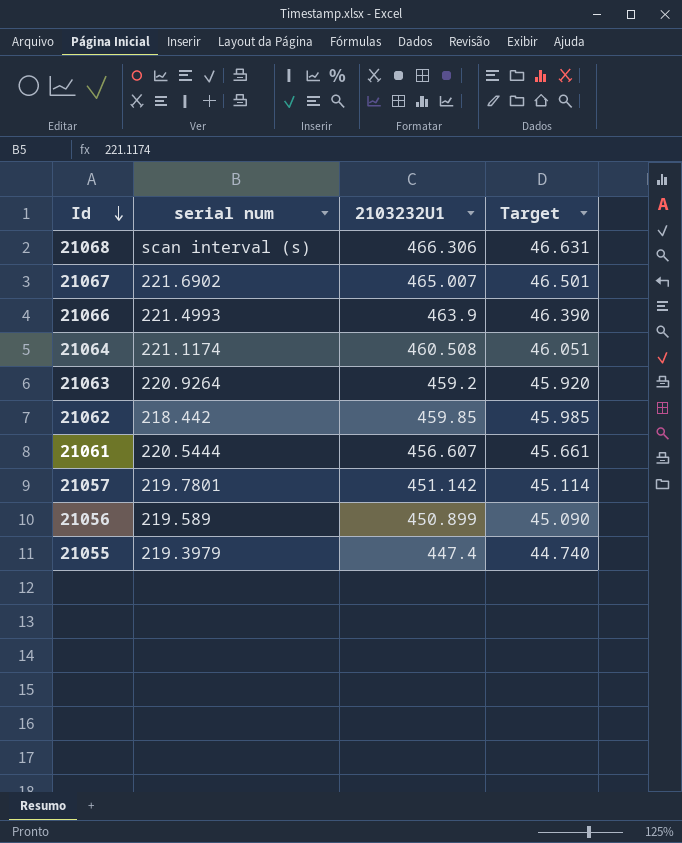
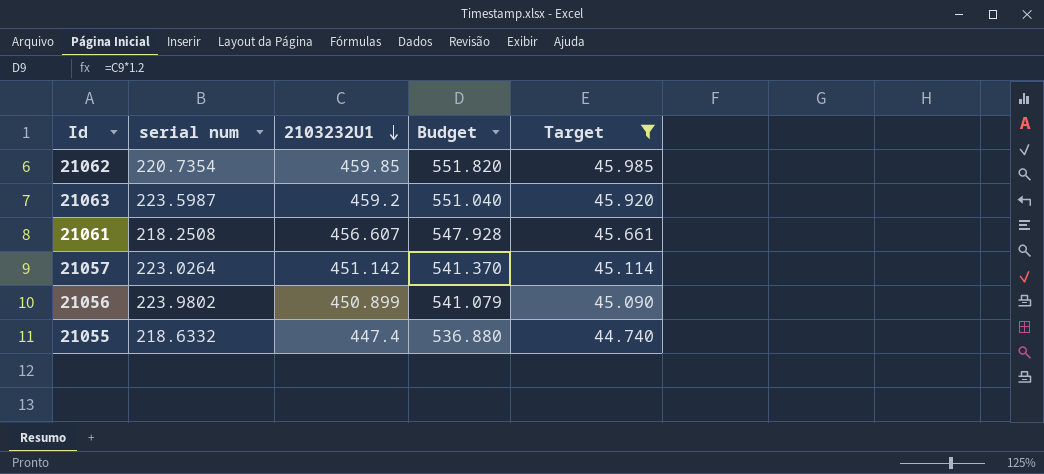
filter: none -> Target <= 45.985
row order: Id descending -> 2103232U1 descending
column Budget | formula: none -> [2103232U1] * 1.2
21062 | serial num: 218.442 -> 220.7354
21063 | serial num: 220.9264 -> 223.5987
21061 | serial num: 220.5444 -> 218.2508
21057 | serial num: 219.7801 -> 223.0264
21056 | serial num: 219.589 -> 223.9802
21055 | serial num: 219.3979 -> 218.6332

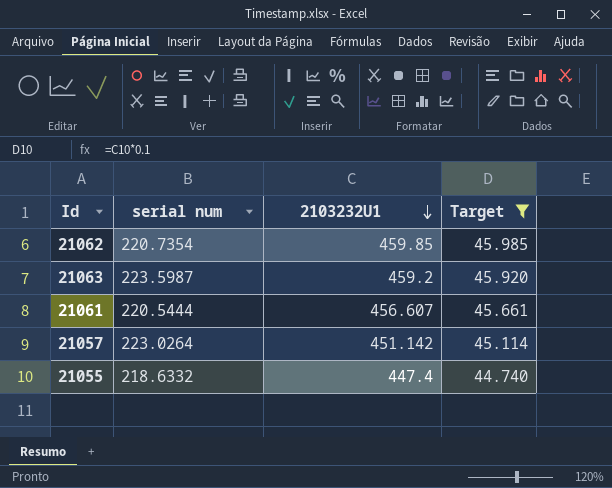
column Budget | formula: [2103232U1] * 1.2 -> none
row 21056: 223.9802 | 450.899 | 541.079 | 45.090 -> none
21061 | serial num: 218.2508 -> 220.5444

